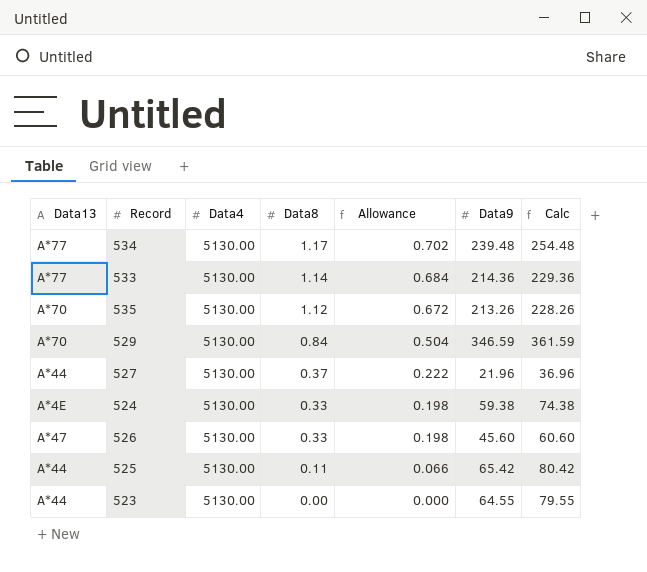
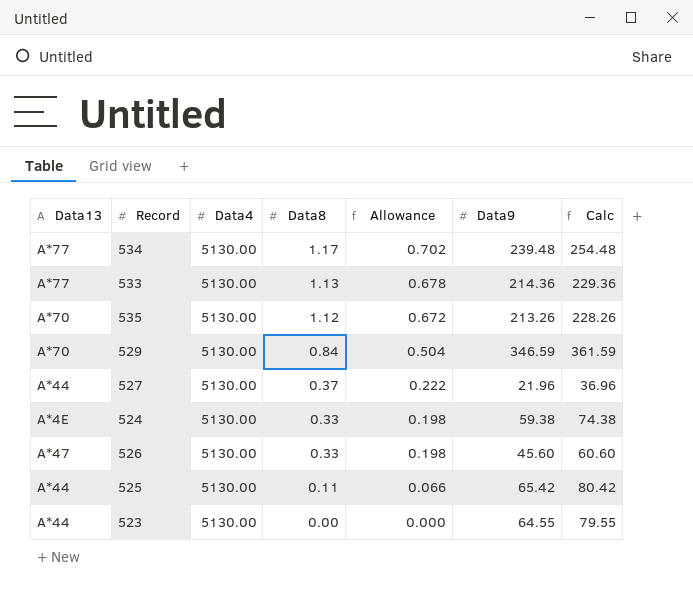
533 | Data8: 1.14 -> 1.13
533 | Allowance: 0.684 -> 0.678

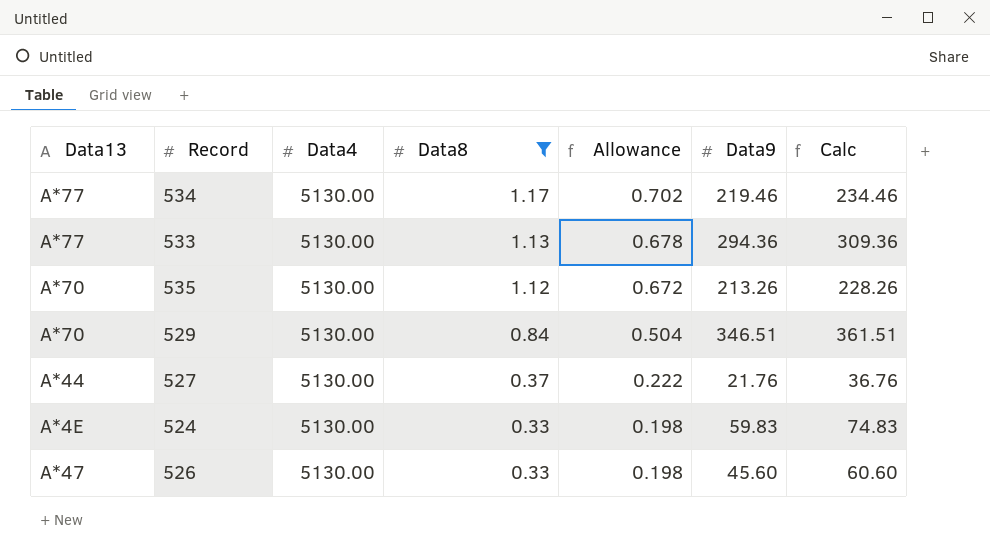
filter: none -> Data8 >= 0.33
534 | Data9: 239.48 -> 219.46
534 | Calc: 254.48 -> 234.46
533 | Data9: 214.36 -> 294.36
533 | Calc: 229.36 -> 309.36
529 | Data9: 346.59 -> 346.51
529 | Calc: 361.59 -> 361.51
527 | Data9: 21.96 -> 21.76
527 | Calc: 36.96 -> 36.76
524 | Data9: 59.38 -> 59.83
524 | Calc: 74.38 -> 74.83

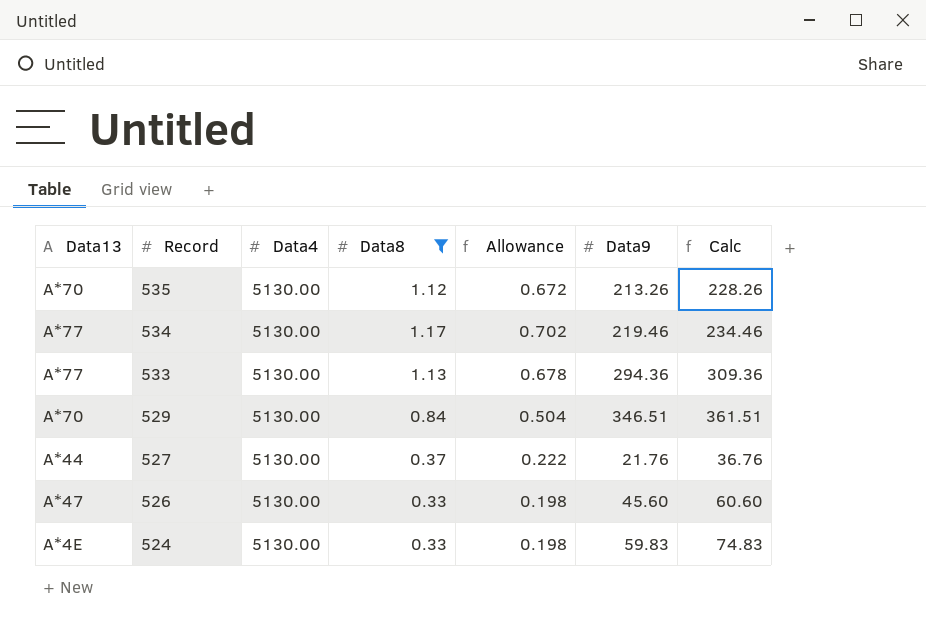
row order: Data8 descending -> Record descending

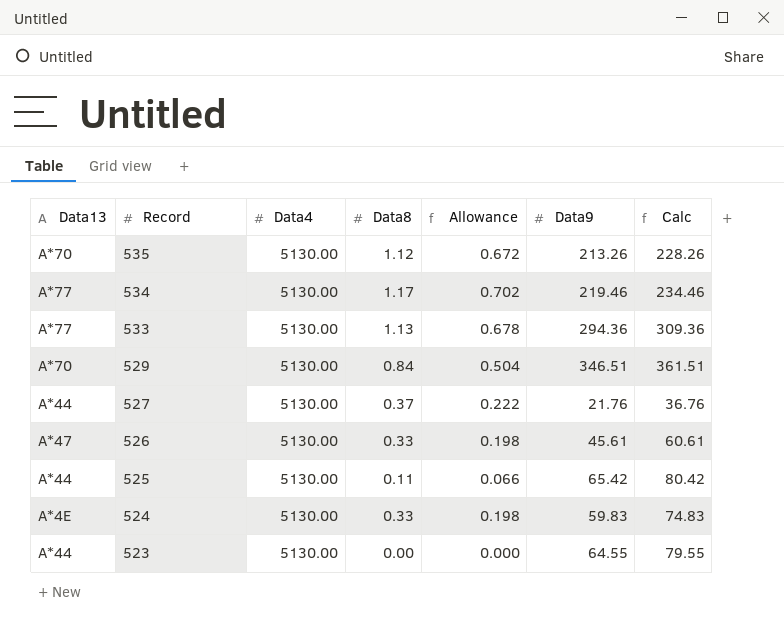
filter: Data8 >= 0.33 -> none
526 | Data9: 45.60 -> 45.61
526 | Calc: 60.60 -> 60.61

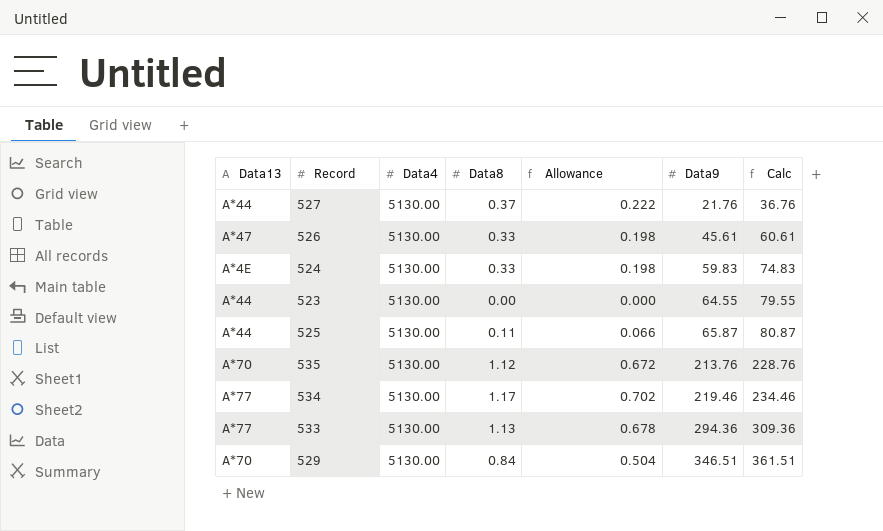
row order: Record descending -> Data9 ascending
525 | Data9: 65.42 -> 65.87
525 | Calc: 80.42 -> 80.87
535 | Data9: 213.26 -> 213.76
535 | Calc: 228.26 -> 228.76

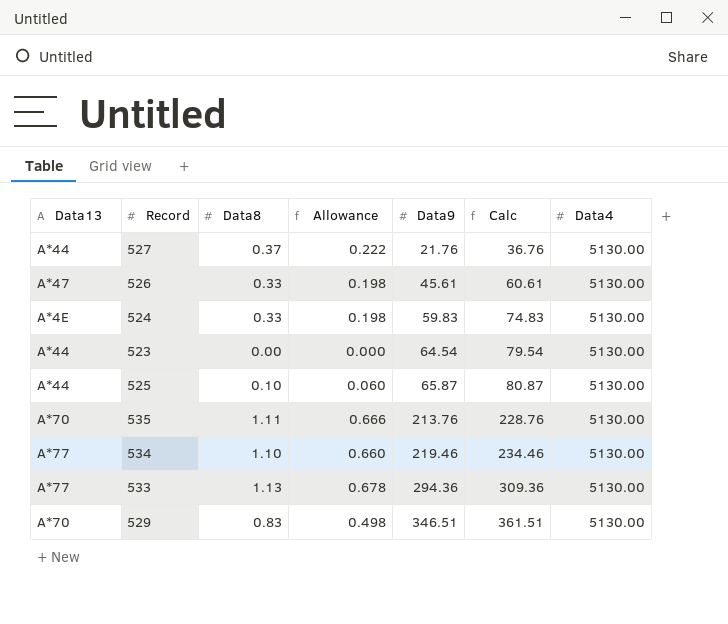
column Data4 | position: 3 -> 7
523 | Data9: 64.55 -> 64.54
523 | Calc: 79.55 -> 79.54
525 | Data8: 0.11 -> 0.10
525 | Allowance: 0.066 -> 0.060
535 | Data8: 1.12 -> 1.11
535 | Allowance: 0.672 -> 0.666
534 | Data8: 1.17 -> 1.10
534 | Allowance: 0.702 -> 0.660
529 | Data8: 0.84 -> 0.83
529 | Allowance: 0.504 -> 0.498

